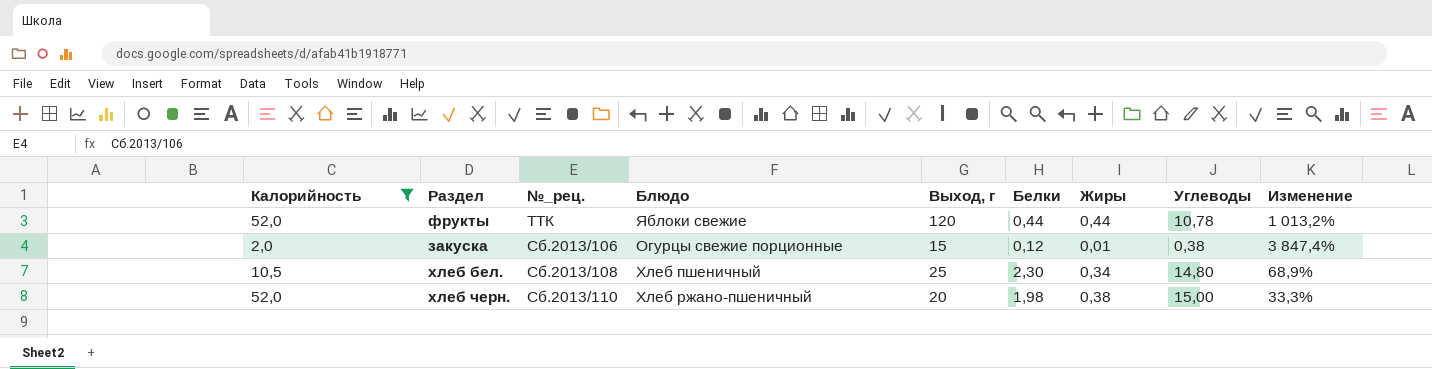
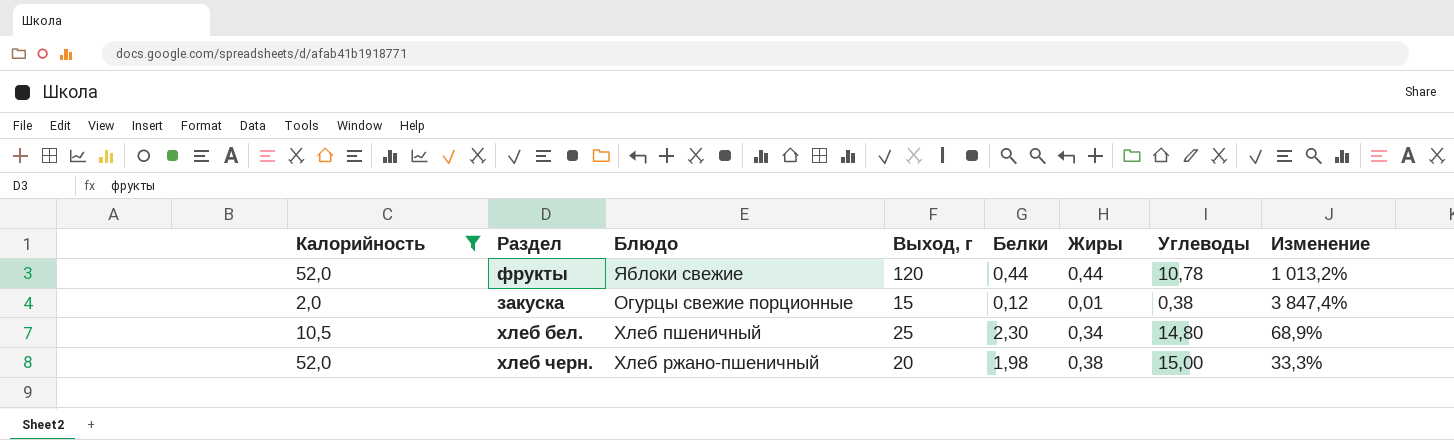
column №_рец. | position: 3 -> none

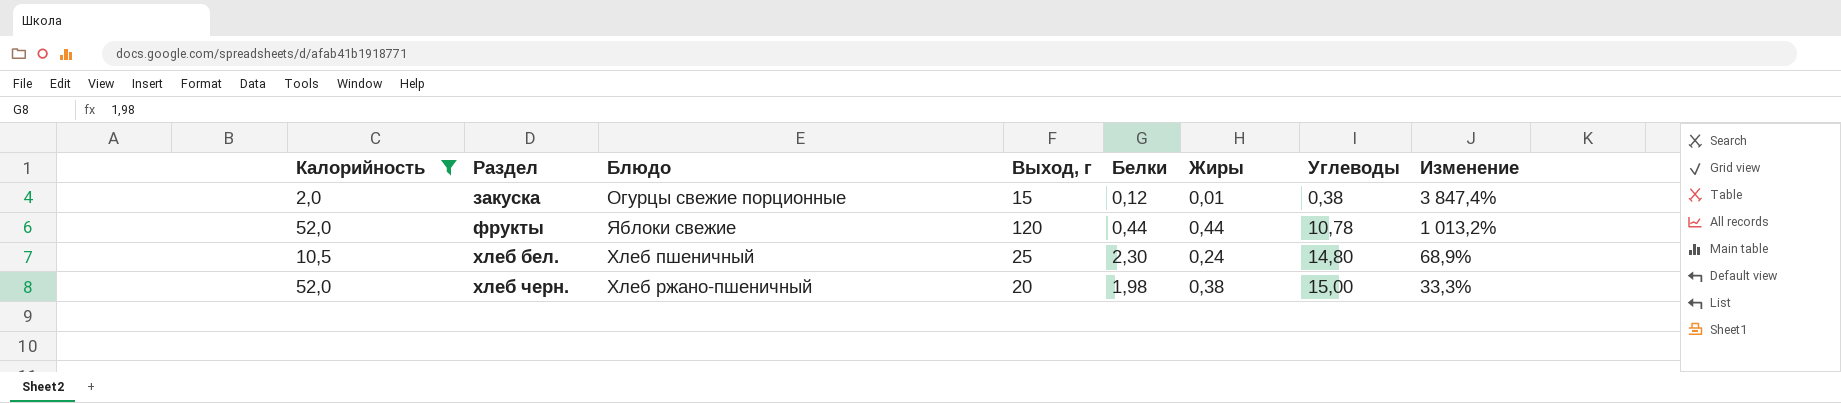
row order: none -> Раздел ascending
хлеб бел. | Жиры: 0,34 -> 0,24

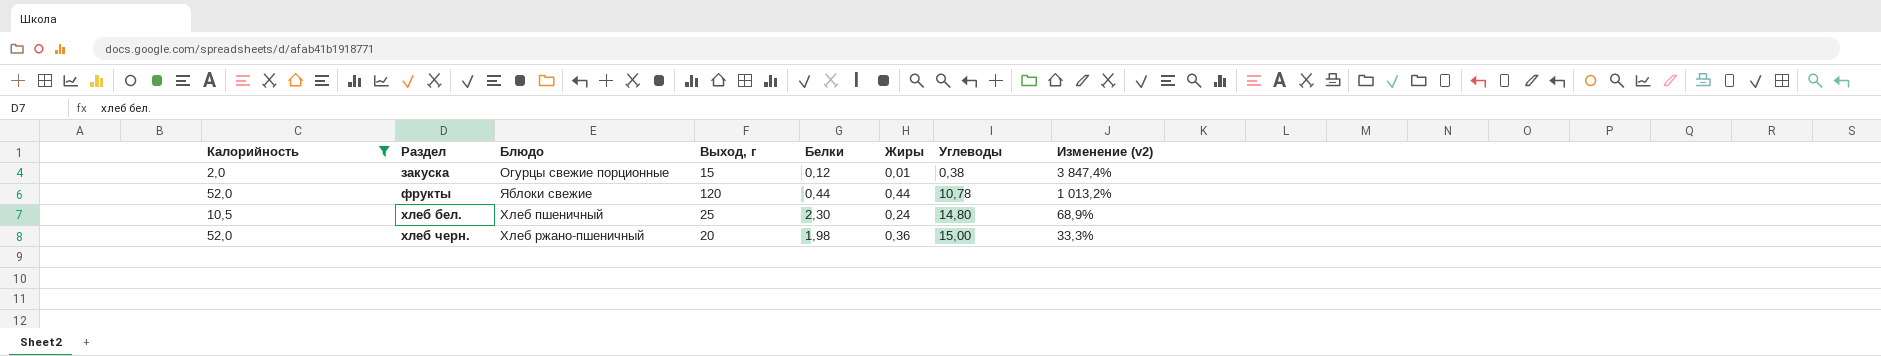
column name: Изменение -> Изменение (v2)
хлеб черн. | Жиры: 0,38 -> 0,36

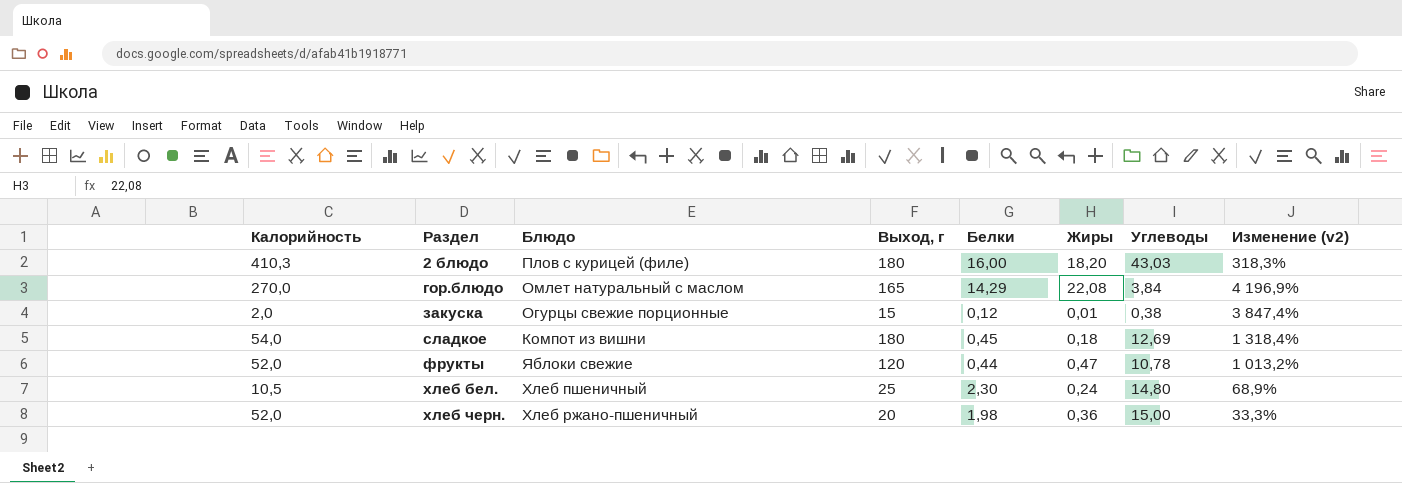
filter: Калорийность <= 52,0 -> none
фрукты | Жиры: 0,44 -> 0,47

